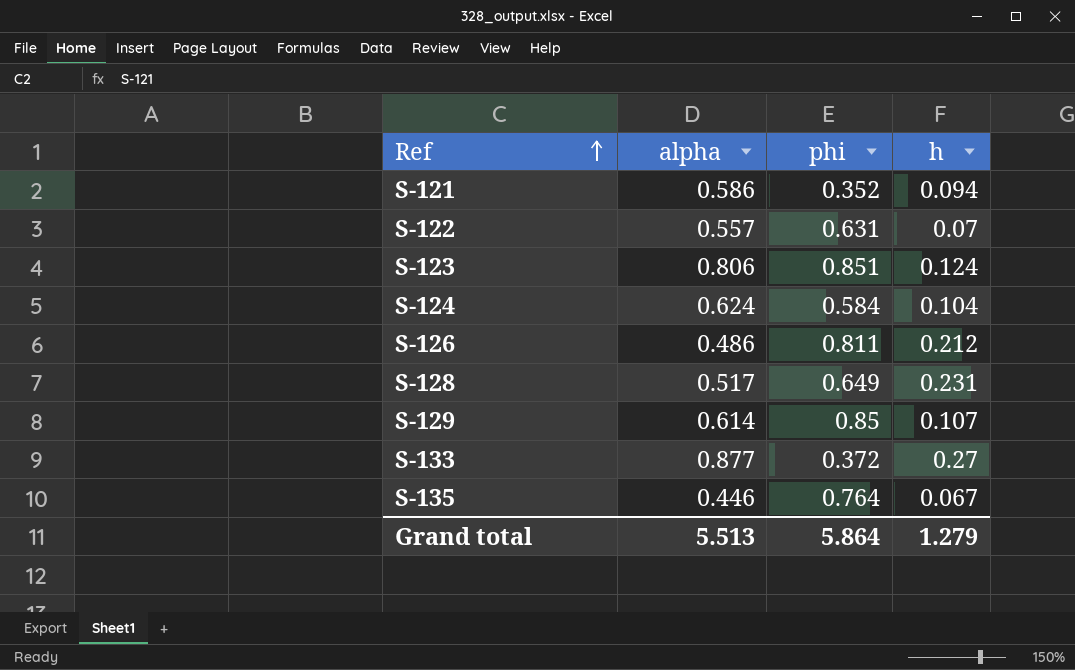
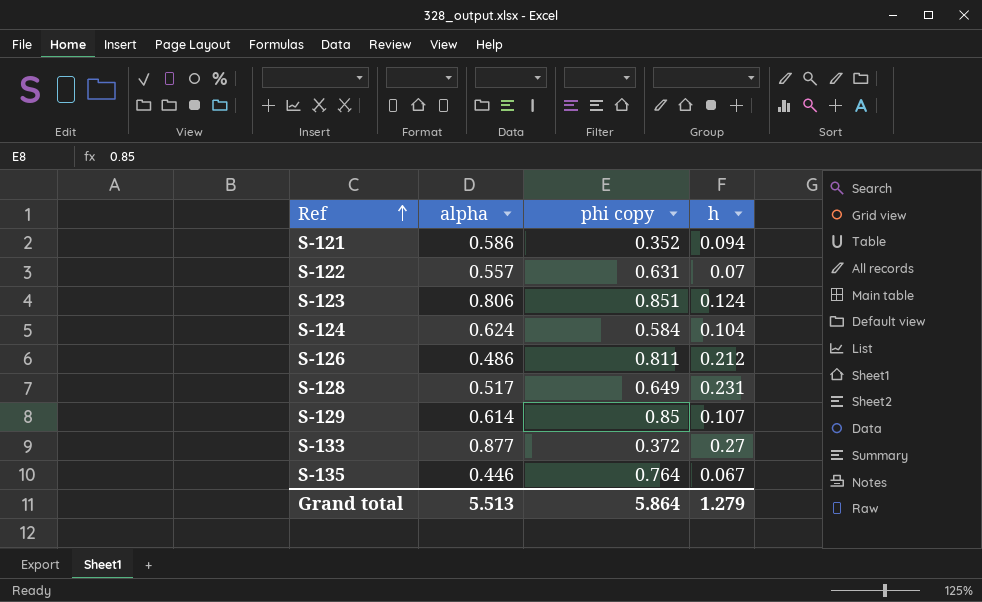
column name: phi -> phi copy

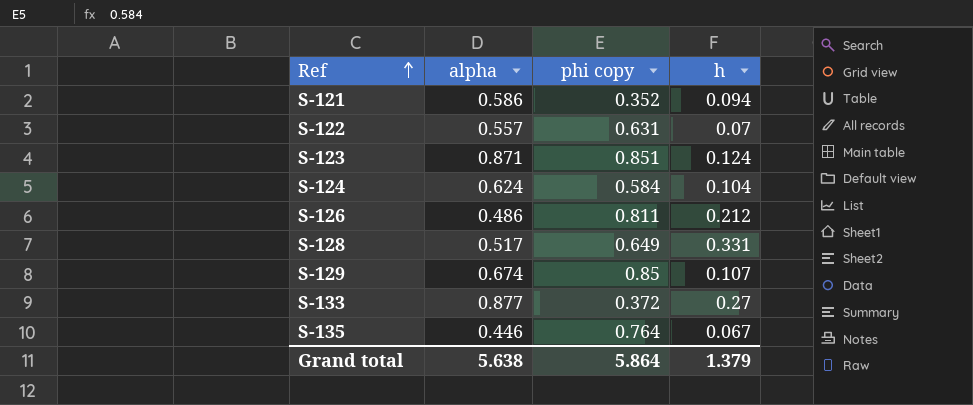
S-123 | alpha: 0.806 -> 0.871
S-128 | h: 0.231 -> 0.331
S-129 | alpha: 0.614 -> 0.674
Grand total | alpha: 5.513 -> 5.638
Grand total | h: 1.279 -> 1.379

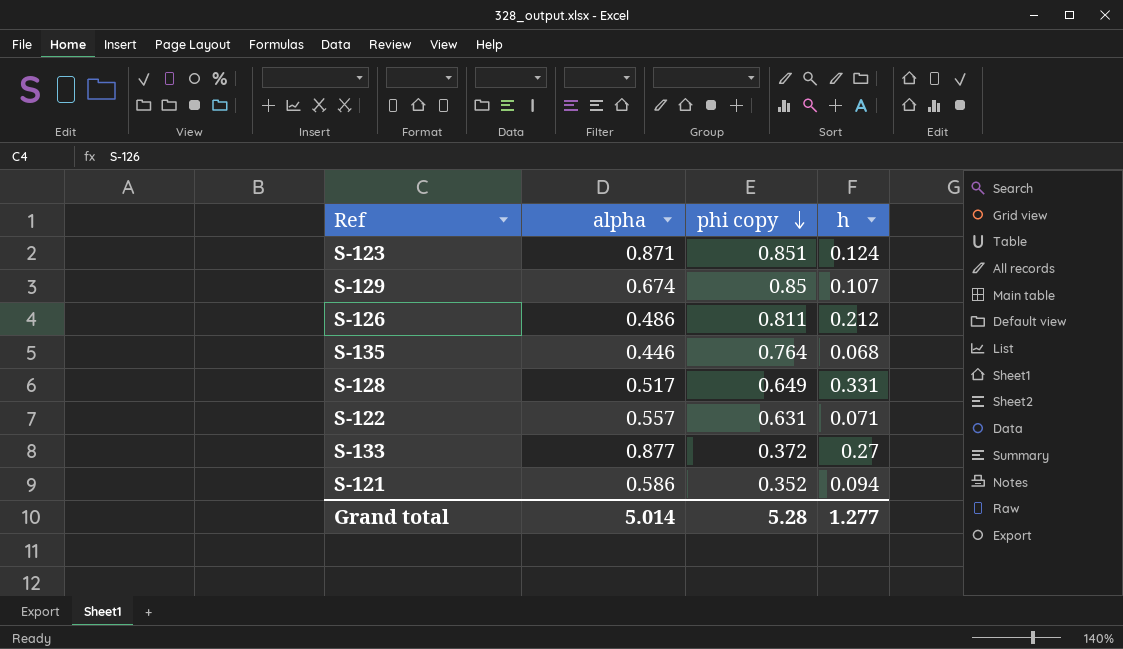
row order: Ref ascending -> phi copy descending
row S-124: 0.624 | 0.584 | 0.104 -> none
S-135 | h: 0.067 -> 0.068
S-122 | h: 0.07 -> 0.071
Grand total | alpha: 5.638 -> 5.014
Grand total | phi copy: 5.864 -> 5.28
Grand total | h: 1.379 -> 1.277

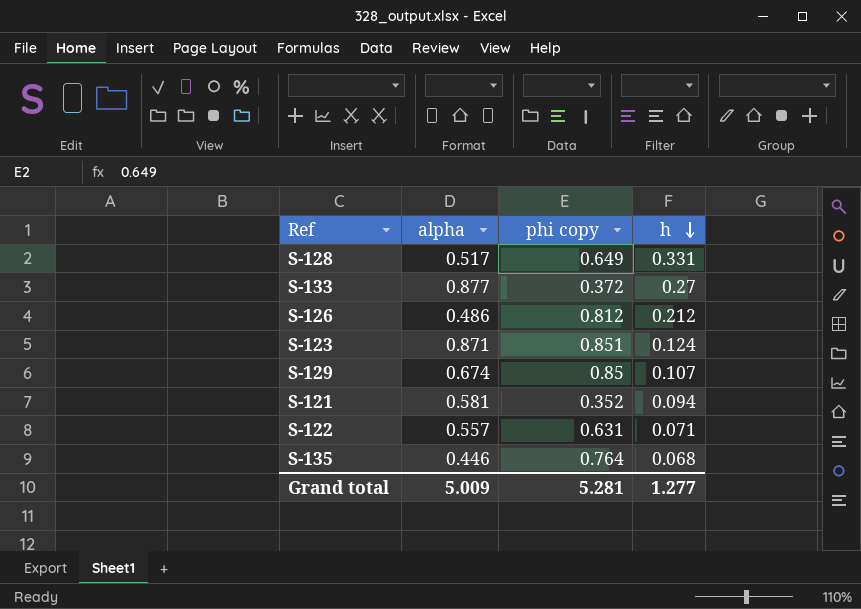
row order: phi copy descending -> h descending
S-126 | phi copy: 0.811 -> 0.812
S-121 | alpha: 0.586 -> 0.581
Grand total | alpha: 5.014 -> 5.009
Grand total | phi copy: 5.28 -> 5.281

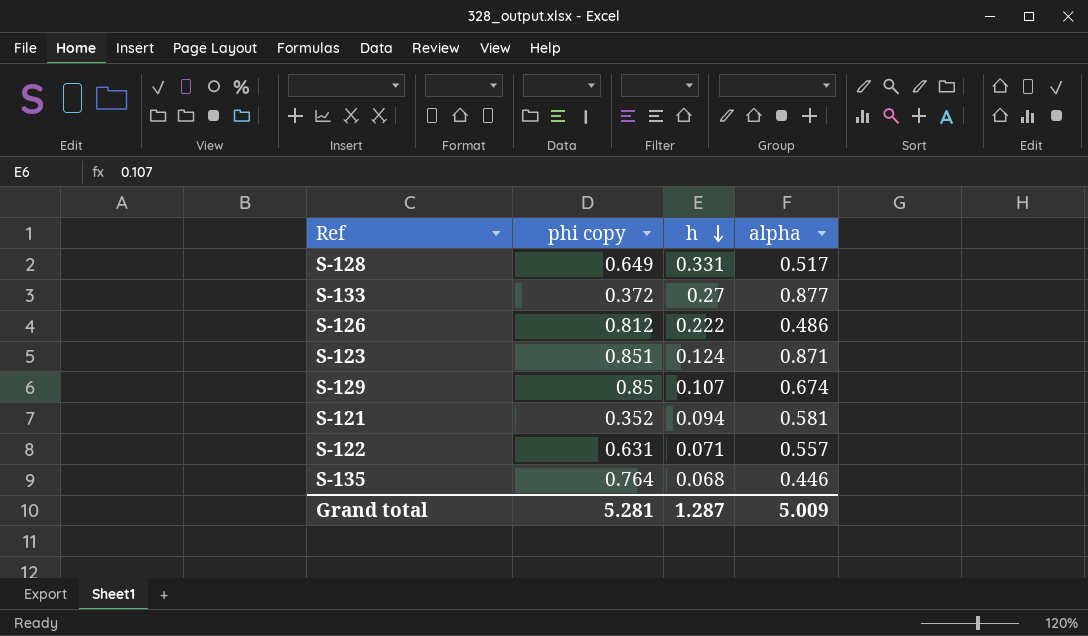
column alpha | position: 2 -> 4
S-126 | h: 0.212 -> 0.222
Grand total | h: 1.277 -> 1.287

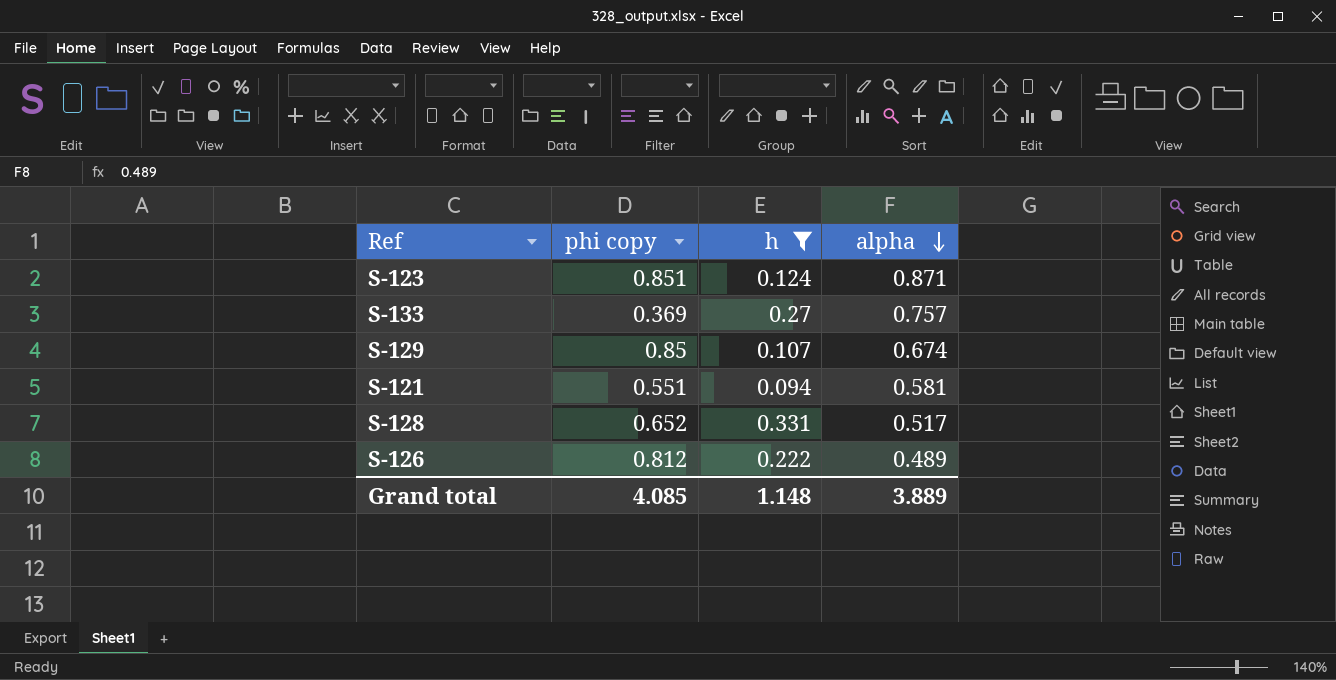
filter: none -> h >= 0.094
row order: h descending -> alpha descending
S-133 | phi copy: 0.372 -> 0.369
S-133 | alpha: 0.877 -> 0.757
S-121 | phi copy: 0.352 -> 0.551
S-128 | phi copy: 0.649 -> 0.652
S-126 | alpha: 0.486 -> 0.489
Grand total | phi copy: 5.281 -> 4.085
Grand total | h: 1.287 -> 1.148
Grand total | alpha: 5.009 -> 3.889

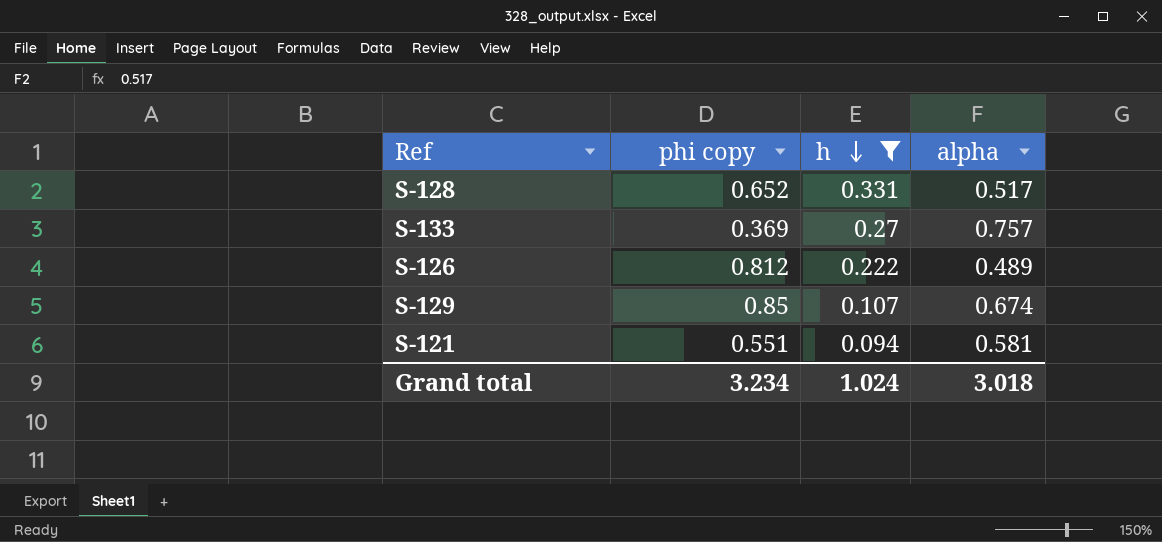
row order: alpha descending -> h descending
row S-123: 0.851 | 0.124 | 0.871 -> none
Grand total | phi copy: 4.085 -> 3.234
Grand total | h: 1.148 -> 1.024
Grand total | alpha: 3.889 -> 3.018

